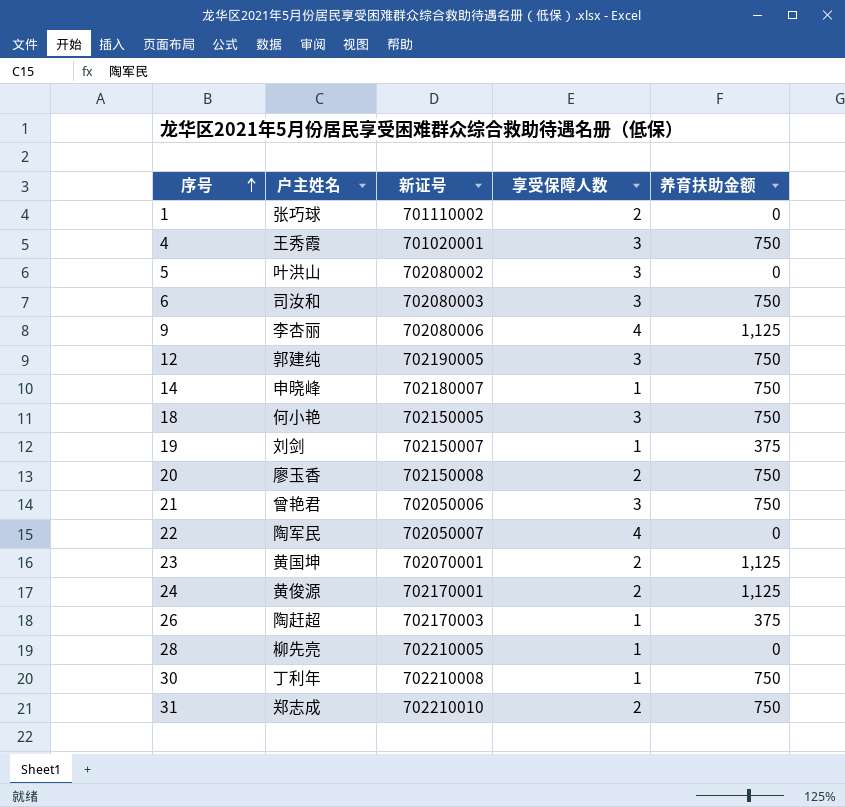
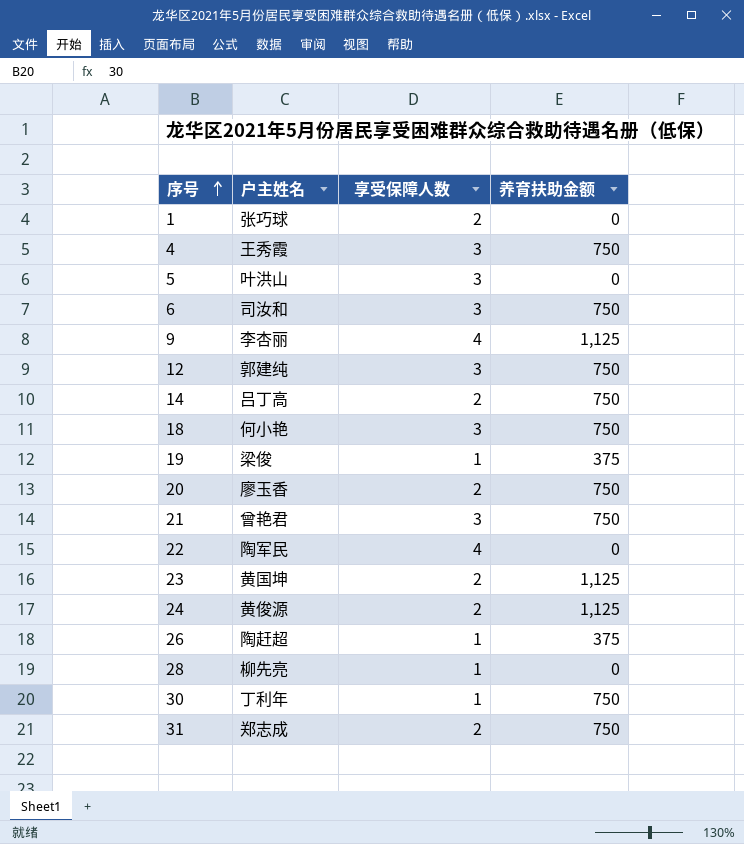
column 新证号 | position: 3 -> none
14 | 户主姓名: 申晓峰 -> 吕丁高
14 | 享受保障人数: 1 -> 2
19 | 户主姓名: 刘剑 -> 梁俊

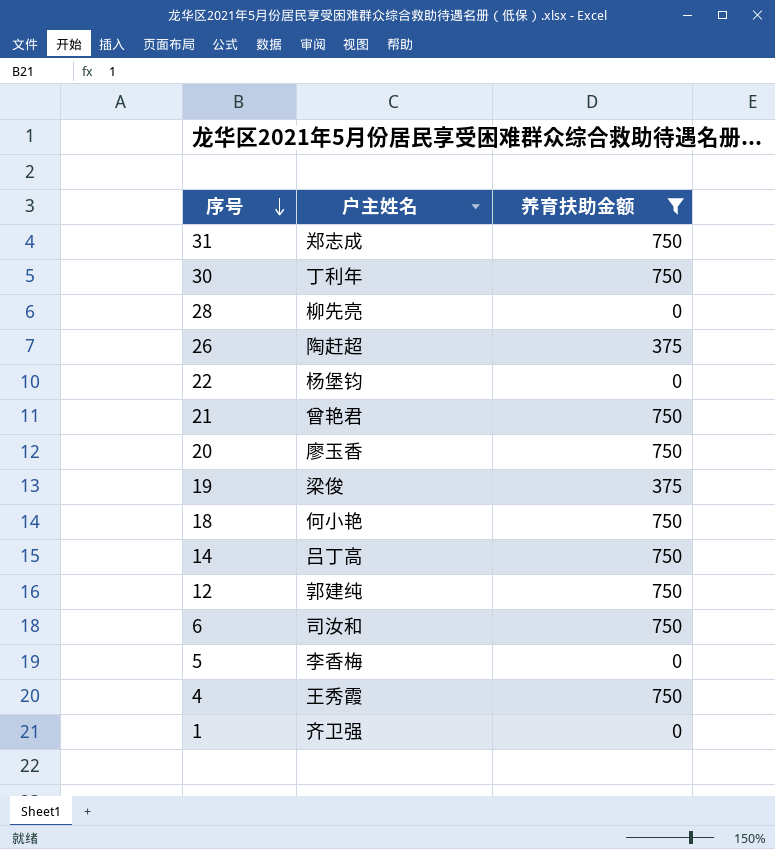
filter: none -> 养育扶助金额 != 1,125
row order: 序号 ascending -> 序号 descending
column 享受保障人数 | position: 3 -> none
22 | 户主姓名: 陶军民 -> 杨堡钧
5 | 户主姓名: 叶洪山 -> 李香梅
1 | 户主姓名: 张巧球 -> 齐卫强

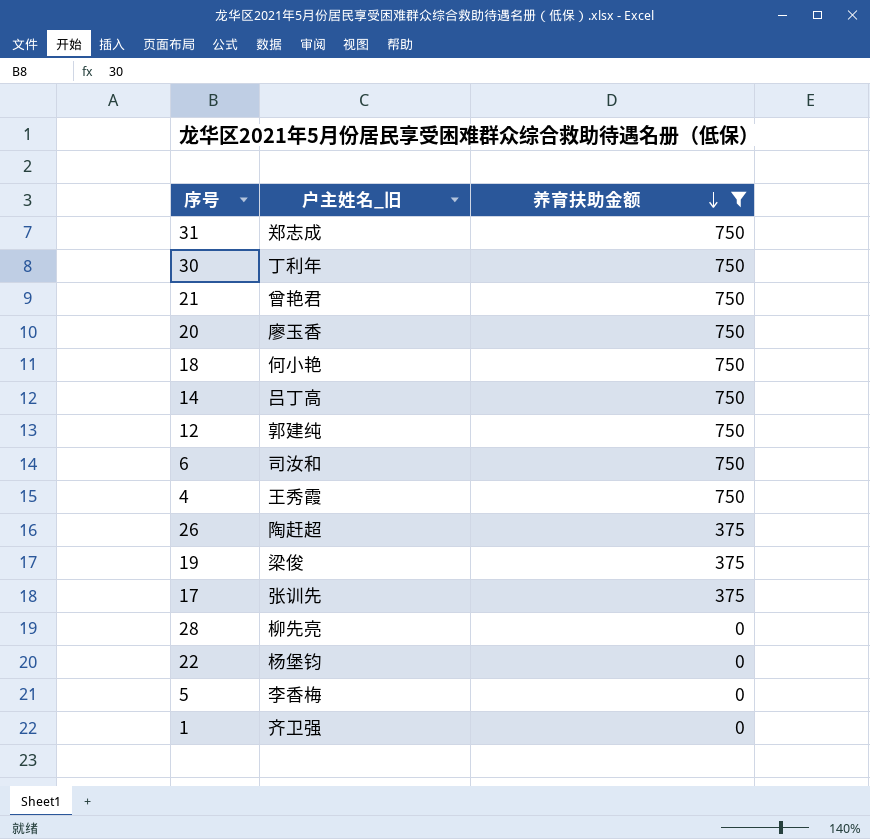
row order: 序号 descending -> 养育扶助金额 descending
column name: 户主姓名 -> 户主姓名_旧
row 17: none -> 张训先 | 375

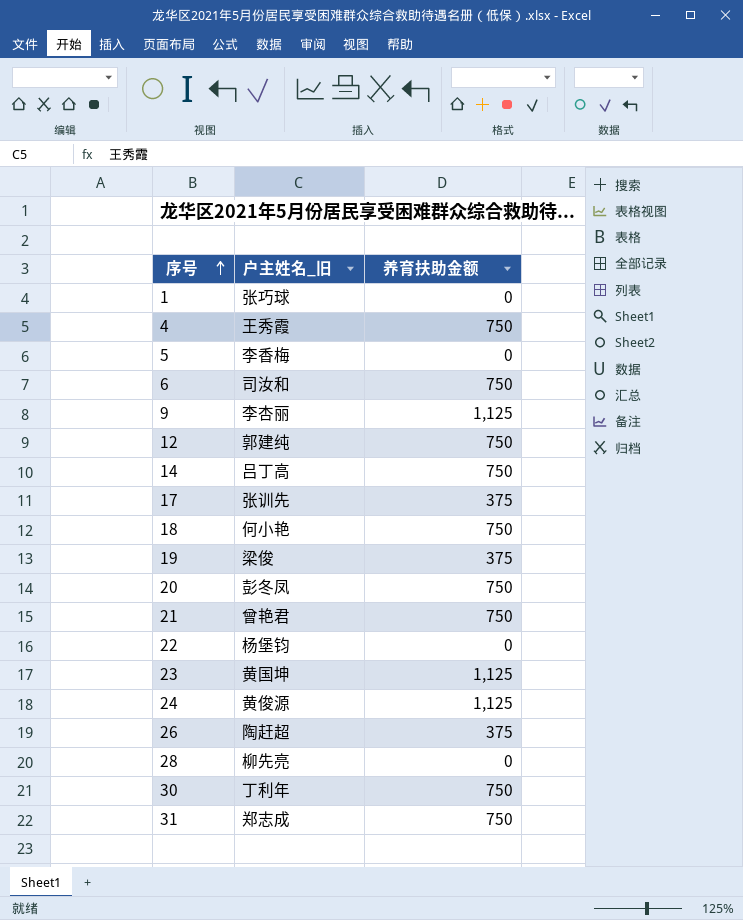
filter: 养育扶助金额 != 1,125 -> none
row order: 养育扶助金额 descending -> 序号 ascending
1 | 户主姓名_旧: 齐卫强 -> 张巧球
20 | 户主姓名_旧: 廖玉香 -> 彭冬凤

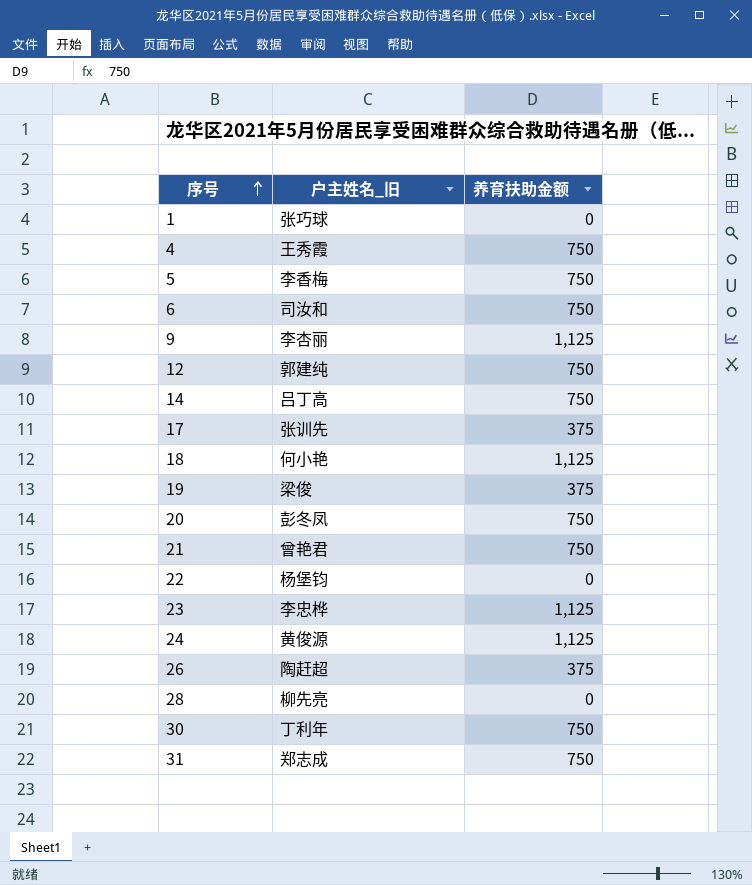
5 | 养育扶助金额: 0 -> 750
18 | 养育扶助金额: 750 -> 1,125
23 | 户主姓名_旧: 黄国坤 -> 李忠桦

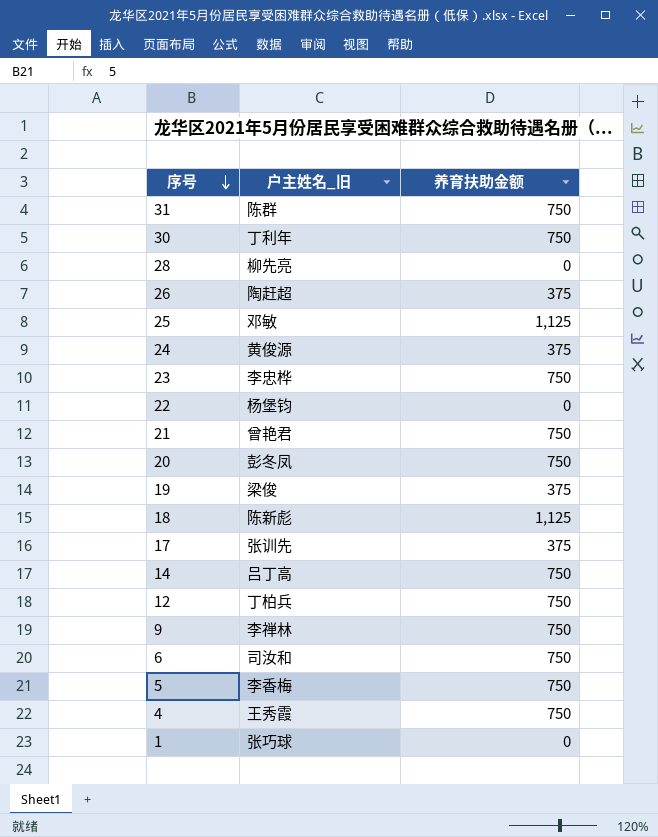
row order: 序号 ascending -> 序号 descending
31 | 户主姓名_旧: 郑志成 -> 陈群
row 25: none -> 邓敏 | 1,125
24 | 养育扶助金额: 1,125 -> 375
23 | 养育扶助金额: 1,125 -> 750
18 | 户主姓名_旧: 何小艳 -> 陈新彪
12 | 户主姓名_旧: 郭建纯 -> 丁柏兵
9 | 户主姓名_旧: 李杏丽 -> 李禅林
9 | 养育扶助金额: 1,125 -> 750

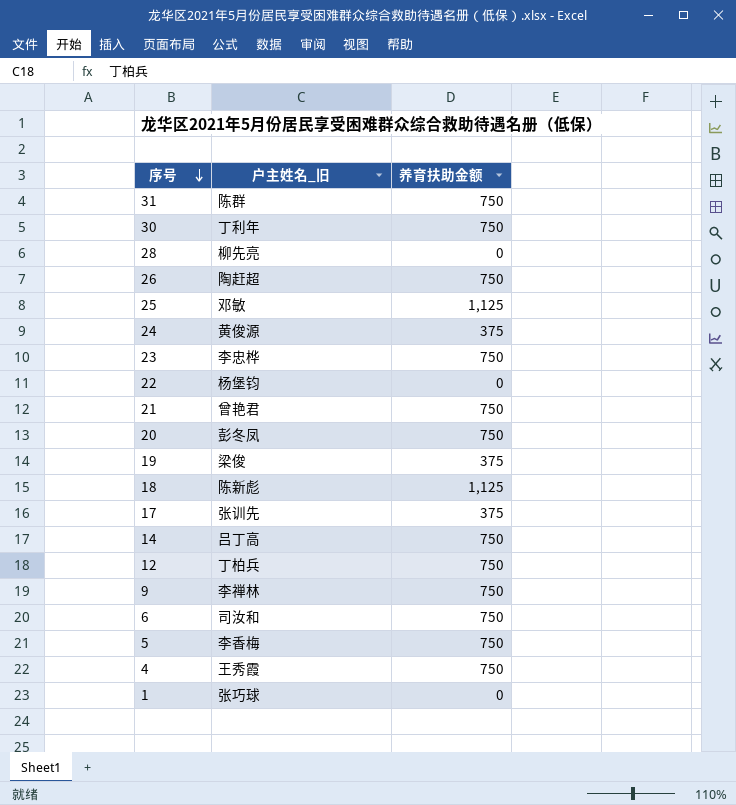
26 | 养育扶助金额: 375 -> 750

